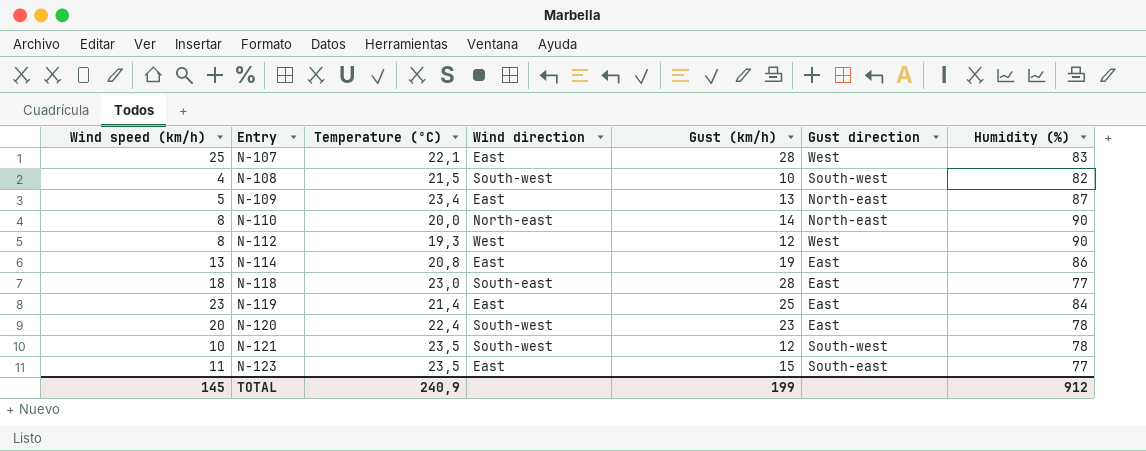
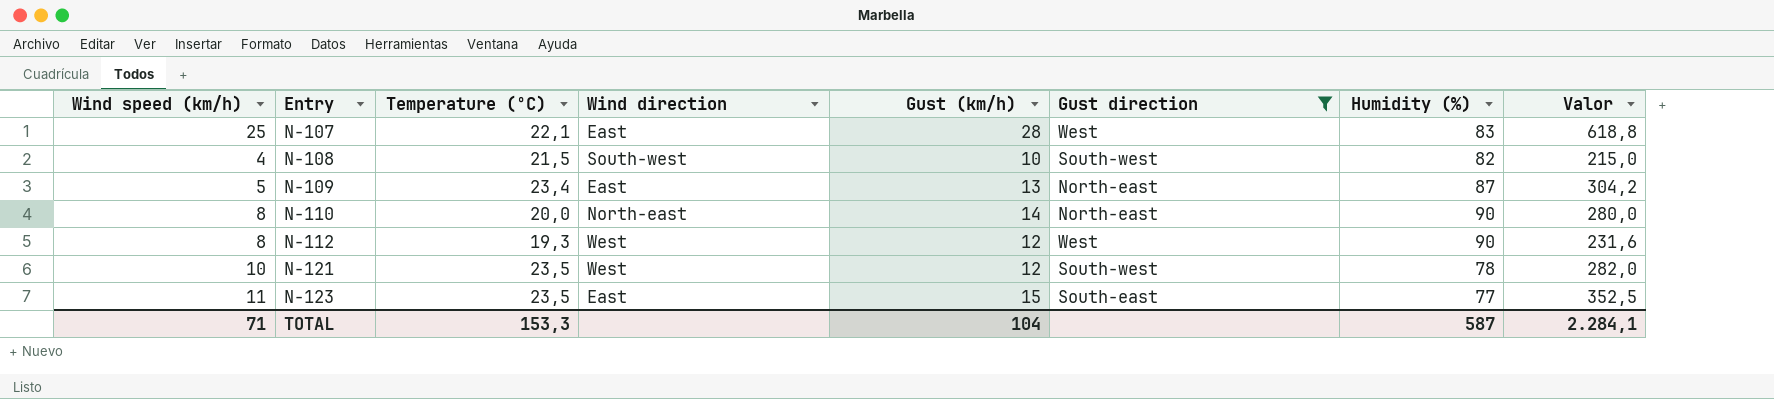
filter: none -> Gust direction != East
column Valor | formula: none -> [Temperature (ºC)] * [Gust (km/h)]
N-121 | Wind direction: South-west -> West
TOTAL | Wind speed (km/h): 145 -> 71
TOTAL | Temperature (ºC): 240,9 -> 153,3
TOTAL | Gust (km/h): 199 -> 104
TOTAL | Humidity (%): 912 -> 587

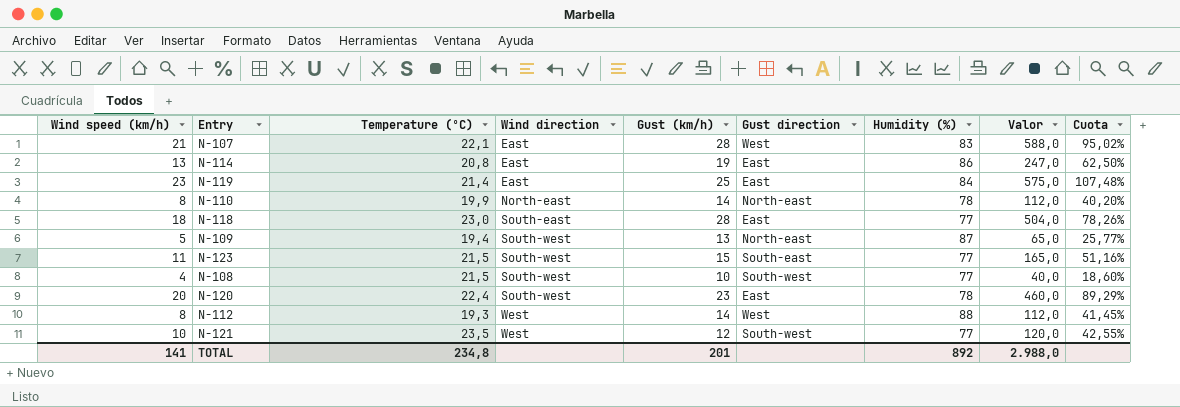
filter: Gust direction != East -> none
row order: Entry ascending -> Wind direction ascending
column Valor | formula: [Temperature (ºC)] * [Gust (km/h)] -> [Wind speed (km/h)] * [Gust (km/h)]
column Cuota | formula: none -> [Wind speed (km/h)] / [Temperature (ºC)]
N-107 | Wind speed (km/h): 25 -> 21
N-110 | Temperature (ºC): 20,0 -> 19,9
N-110 | Humidity (%): 90 -> 78
N-109 | Temperature (ºC): 23,4 -> 19,4
N-109 | Wind direction: East -> South-west
N-123 | Temperature (ºC): 23,5 -> 21,5
N-123 | Wind direction: East -> South-west
N-108 | Humidity (%): 82 -> 77
N-112 | Gust (km/h): 12 -> 14
N-112 | Humidity (%): 90 -> 88
N-121 | Humidity (%): 78 -> 77
TOTAL | Wind speed (km/h): 71 -> 141
TOTAL | Temperature (ºC): 153,3 -> 234,8
TOTAL | Gust (km/h): 104 -> 201
TOTAL | Humidity (%): 587 -> 892
TOTAL | Valor: 2.284,1 -> 2.988,0

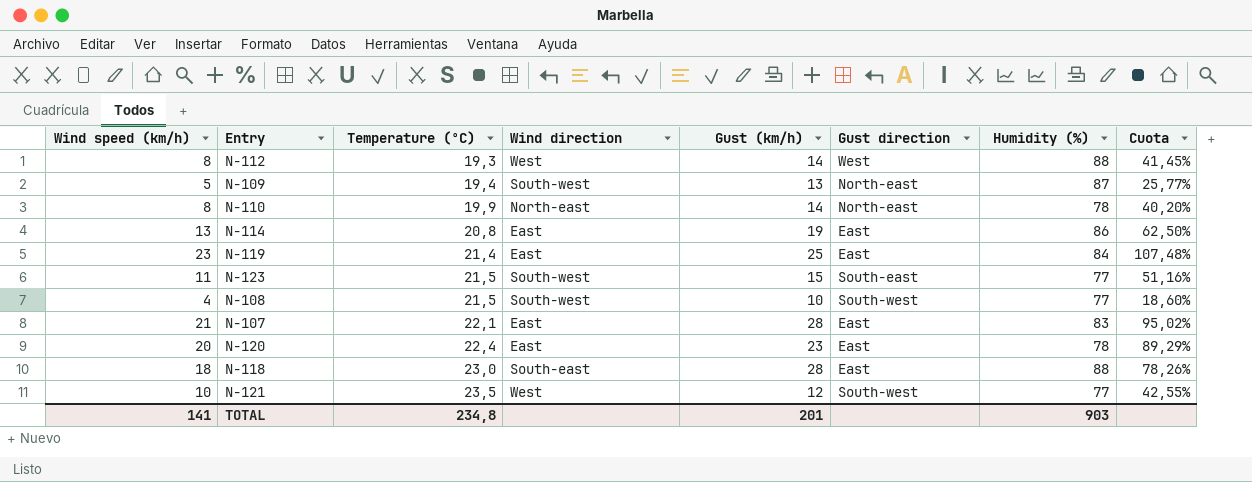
row order: Wind direction ascending -> Temperature (ºC) ascending
column Valor | formula: [Wind speed (km/h)] * [Gust (km/h)] -> none
N-107 | Gust direction: West -> East
N-120 | Wind direction: South-west -> East
N-118 | Humidity (%): 77 -> 88
TOTAL | Humidity (%): 892 -> 903

